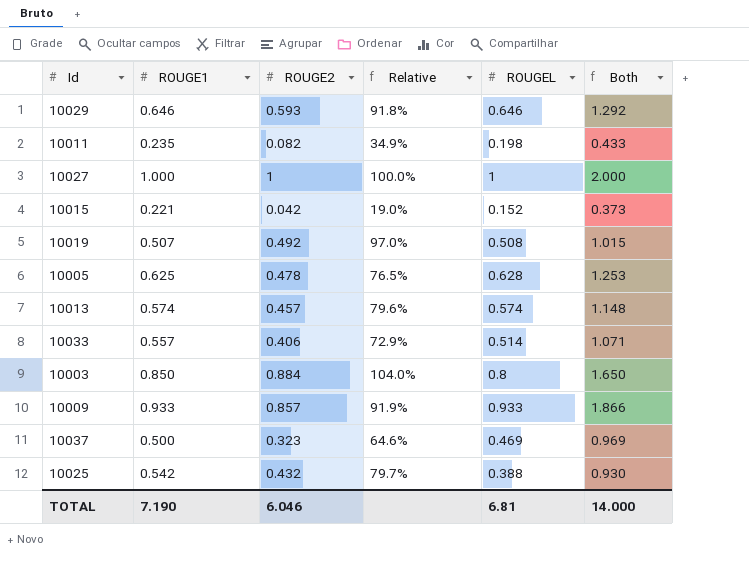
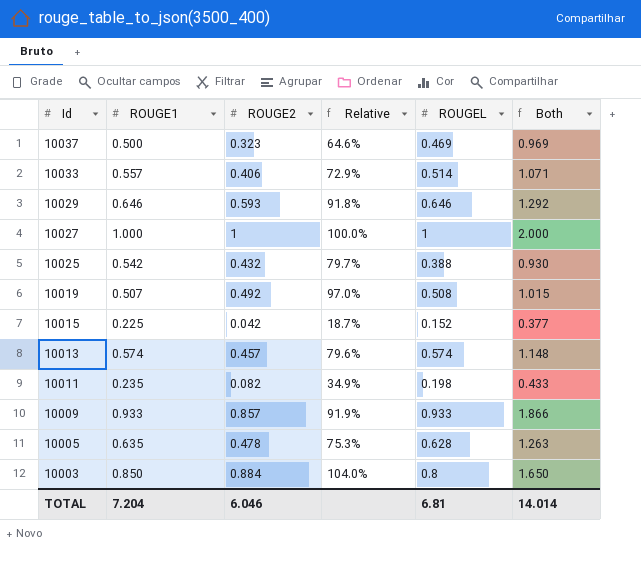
row order: none -> Id descending
10015 | ROUGE1: 0.221 -> 0.225
10015 | Relative: 19.0% -> 18.7%
10015 | Both: 0.373 -> 0.377
10005 | ROUGE1: 0.625 -> 0.635
10005 | Relative: 76.5% -> 75.3%
10005 | Both: 1.253 -> 1.263
TOTAL | ROUGE1: 7.190 -> 7.204
TOTAL | Both: 14.000 -> 14.014

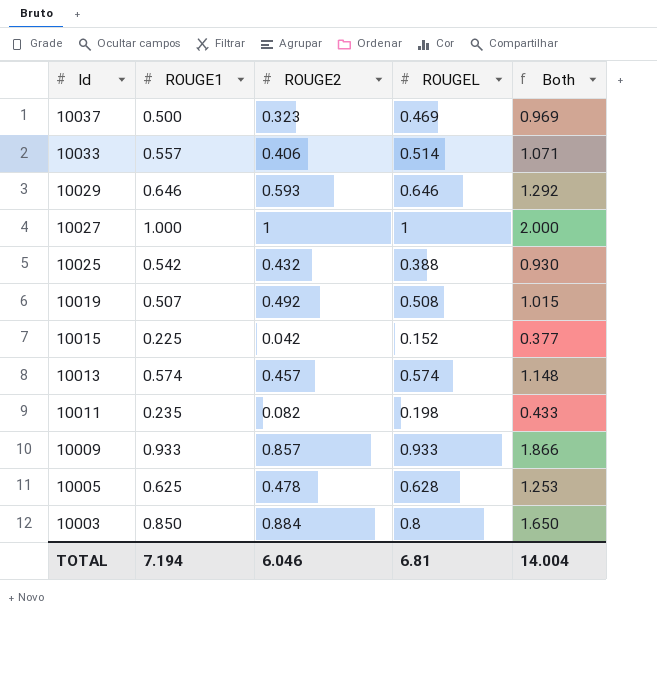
column Relative | formula: [ROUGE2] / [ROUGE1] -> none
10005 | ROUGE1: 0.635 -> 0.625
10005 | Both: 1.263 -> 1.253
TOTAL | ROUGE1: 7.204 -> 7.194
TOTAL | Both: 14.014 -> 14.004

